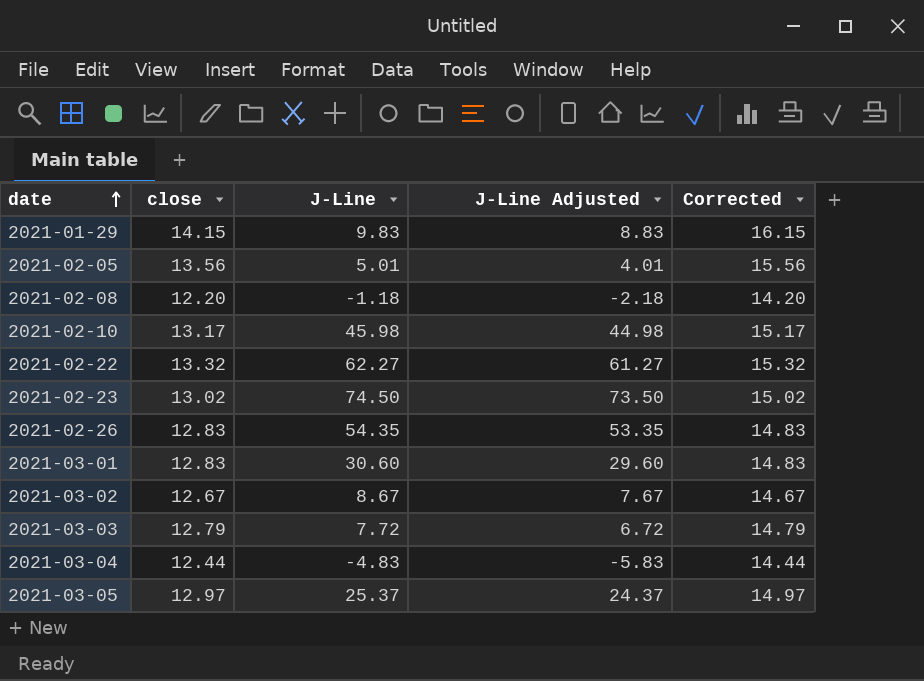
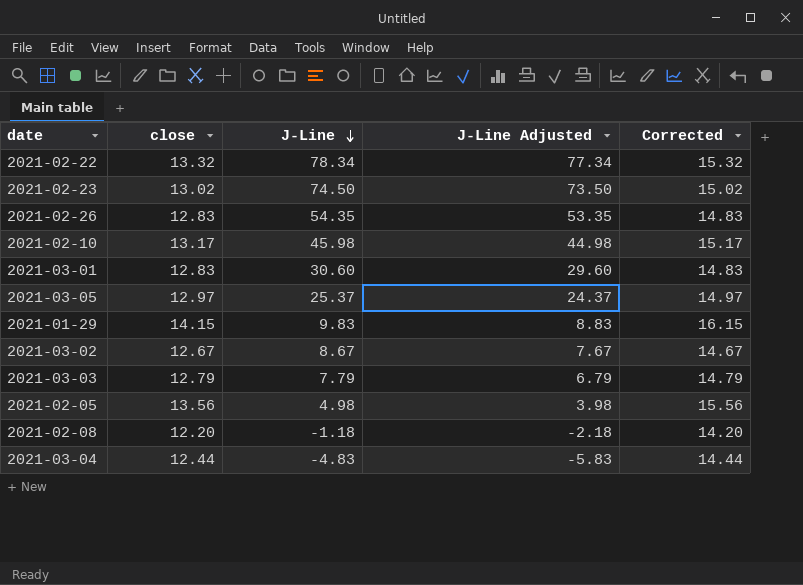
row order: date ascending -> J-Line descending
2021-02-22 | J-Line: 62.27 -> 78.34
2021-02-22 | J-Line Adjusted: 61.27 -> 77.34
2021-03-03 | J-Line: 7.72 -> 7.79
2021-03-03 | J-Line Adjusted: 6.72 -> 6.79
2021-02-05 | J-Line: 5.01 -> 4.98
2021-02-05 | J-Line Adjusted: 4.01 -> 3.98

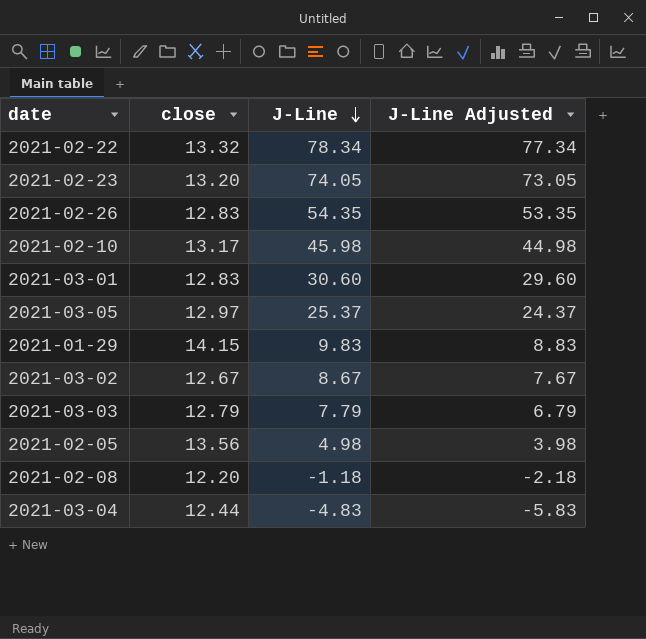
column Corrected | formula: [close] + 2 -> none
2021-02-23 | close: 13.02 -> 13.20
2021-02-23 | J-Line: 74.50 -> 74.05
2021-02-23 | J-Line Adjusted: 73.50 -> 73.05

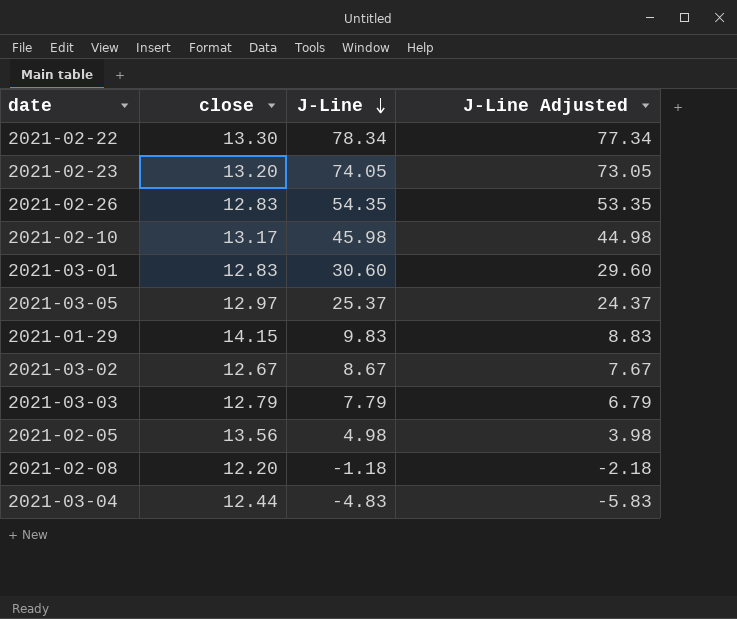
2021-02-22 | close: 13.32 -> 13.30

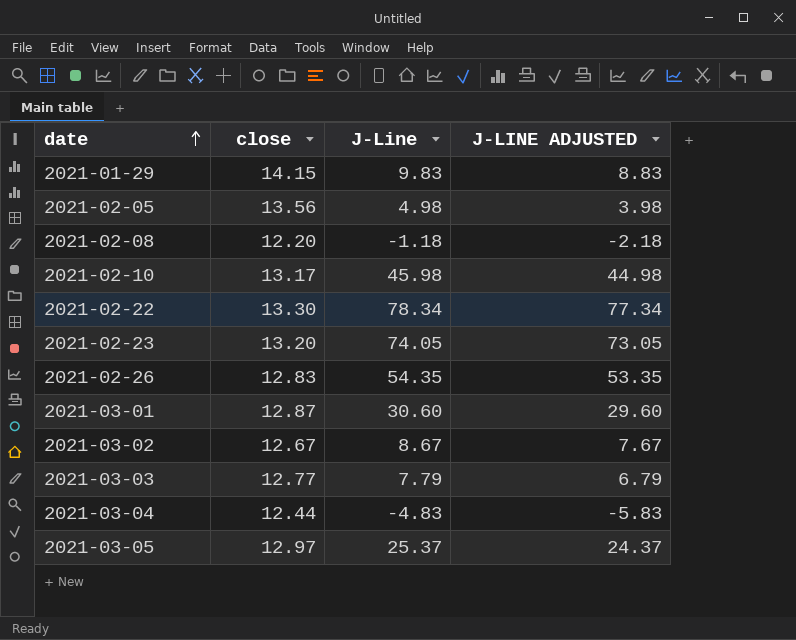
row order: J-Line descending -> date ascending
column name: J-Line Adjusted -> J-LINE ADJUSTED
2021-03-01 | close: 12.83 -> 12.87
2021-03-03 | close: 12.79 -> 12.77

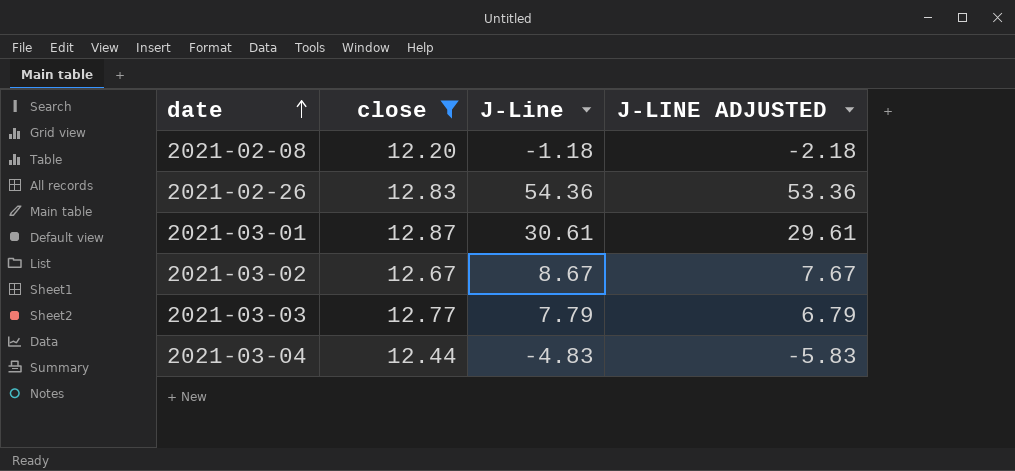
filter: none -> close <= 12.87
2021-02-26 | J-Line: 54.35 -> 54.36
2021-02-26 | J-LINE ADJUSTED: 53.35 -> 53.36
2021-03-01 | J-Line: 30.60 -> 30.61
2021-03-01 | J-LINE ADJUSTED: 29.60 -> 29.61

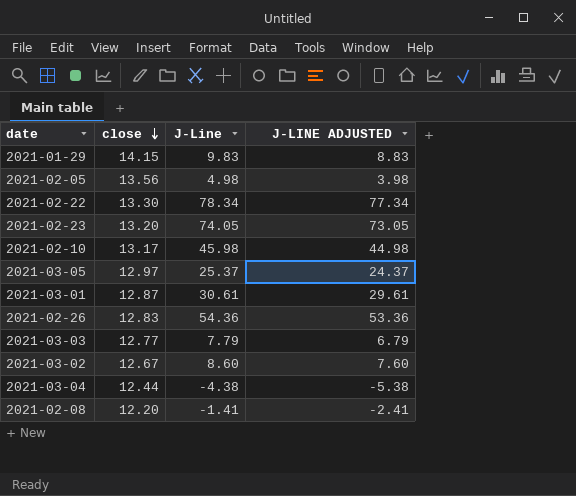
filter: close <= 12.87 -> none
row order: date ascending -> close descending
2021-03-02 | J-Line: 8.67 -> 8.60
2021-03-02 | J-LINE ADJUSTED: 7.67 -> 7.60
2021-03-04 | J-Line: -4.83 -> -4.38
2021-03-04 | J-LINE ADJUSTED: -5.83 -> -5.38
2021-02-08 | J-Line: -1.18 -> -1.41
2021-02-08 | J-LINE ADJUSTED: -2.18 -> -2.41

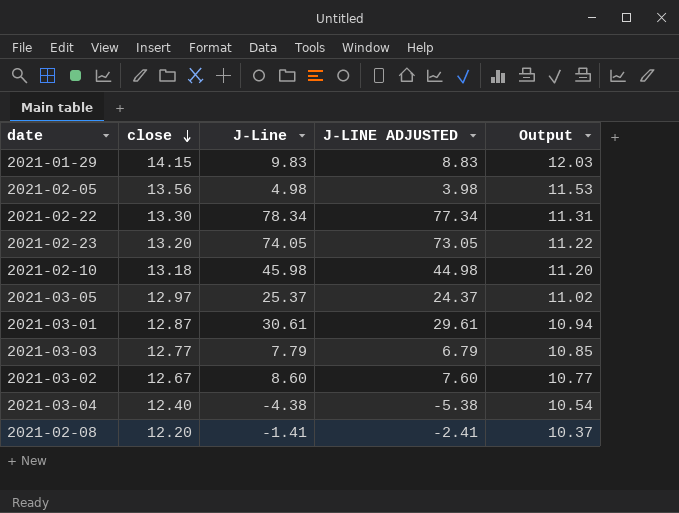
column Output | formula: none -> [close] * 0.85
row 2021-02-26: 12.83 | 54.36 | 53.36 -> none
2021-02-10 | close: 13.17 -> 13.18
2021-03-04 | close: 12.44 -> 12.40

